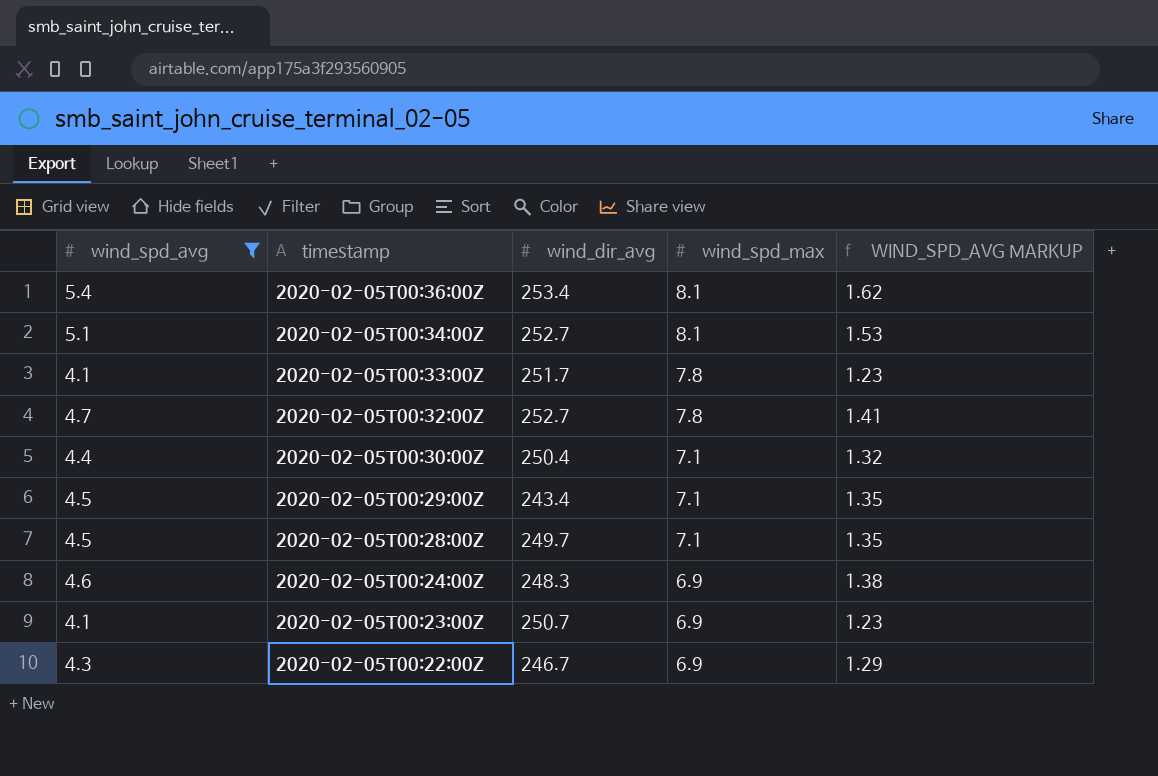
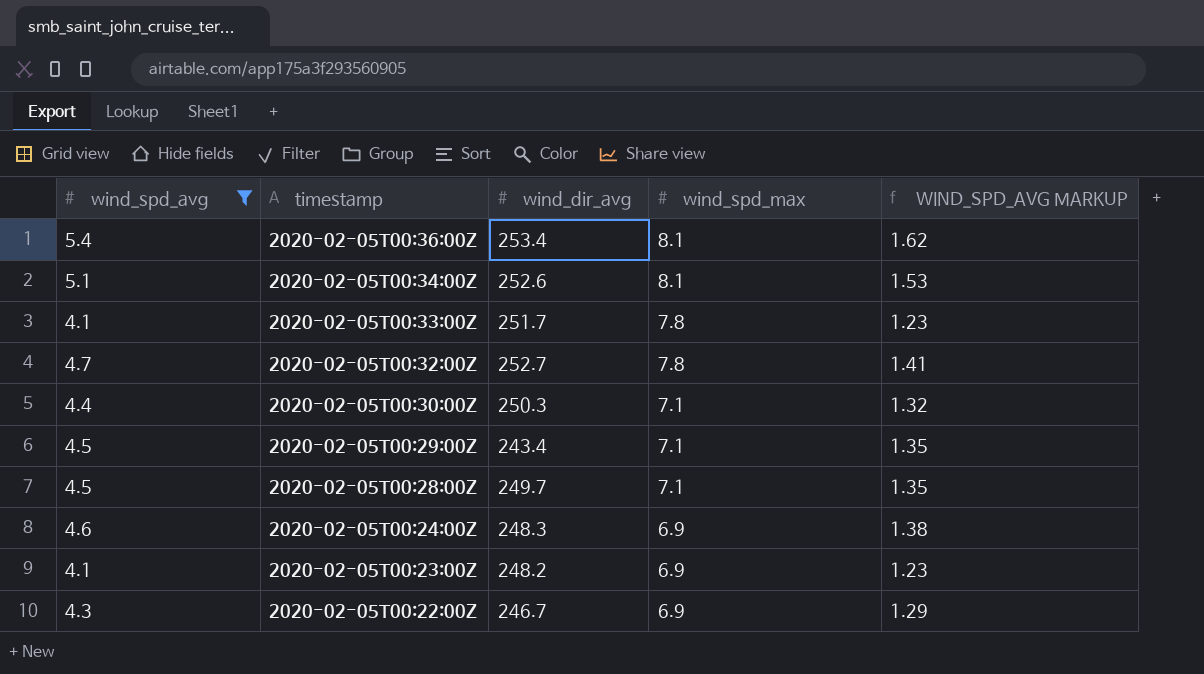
2020-02-05T00:34:00Z | wind_dir_avg: 252.7 -> 252.6
2020-02-05T00:30:00Z | wind_dir_avg: 250.4 -> 250.3
2020-02-05T00:23:00Z | wind_dir_avg: 250.7 -> 248.2

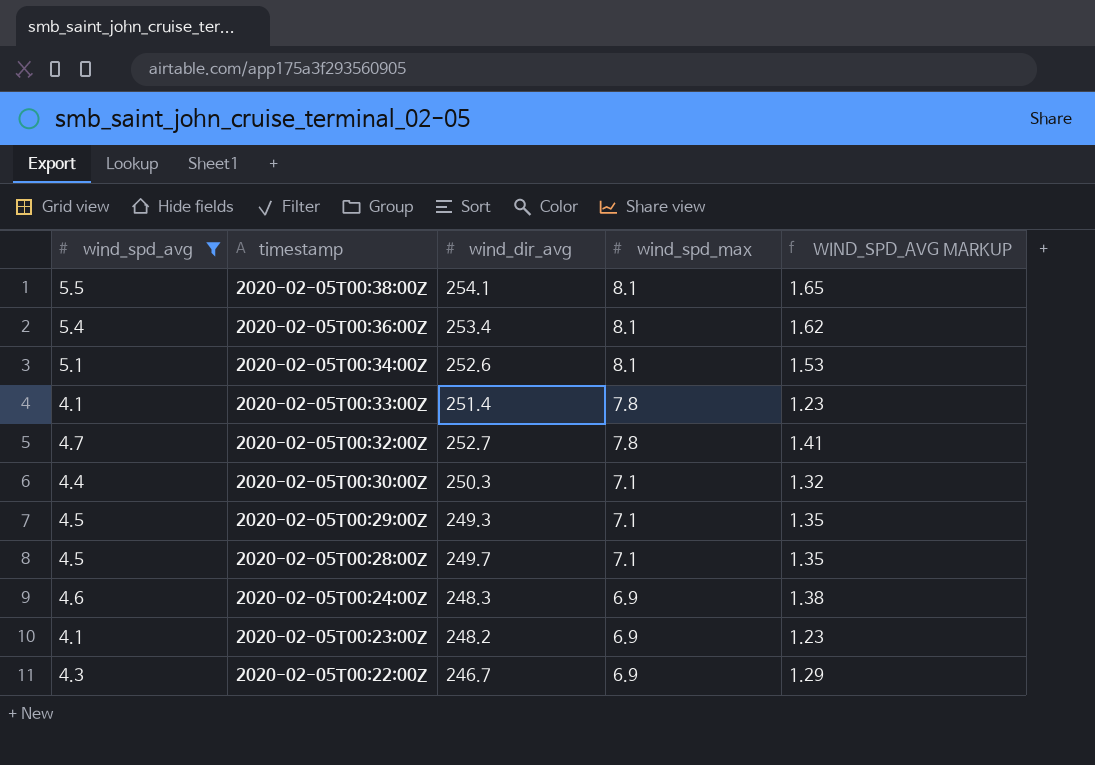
row 2020-02-05T00:38:00Z: none -> 5.5 | 254.1 | 8.1 | 1.65
2020-02-05T00:33:00Z | wind_dir_avg: 251.7 -> 251.4
2020-02-05T00:29:00Z | wind_dir_avg: 243.4 -> 249.3

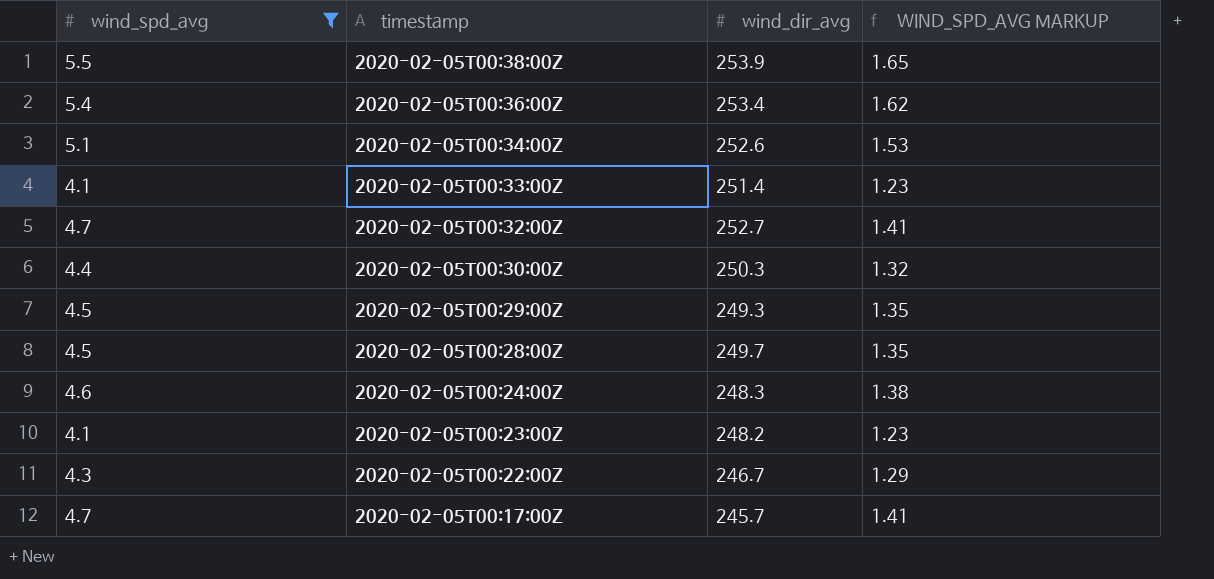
column wind_spd_max | position: 4 -> none
2020-02-05T00:38:00Z | wind_dir_avg: 254.1 -> 253.9
row 2020-02-05T00:17:00Z: none -> 4.7 | 245.7 | 1.41

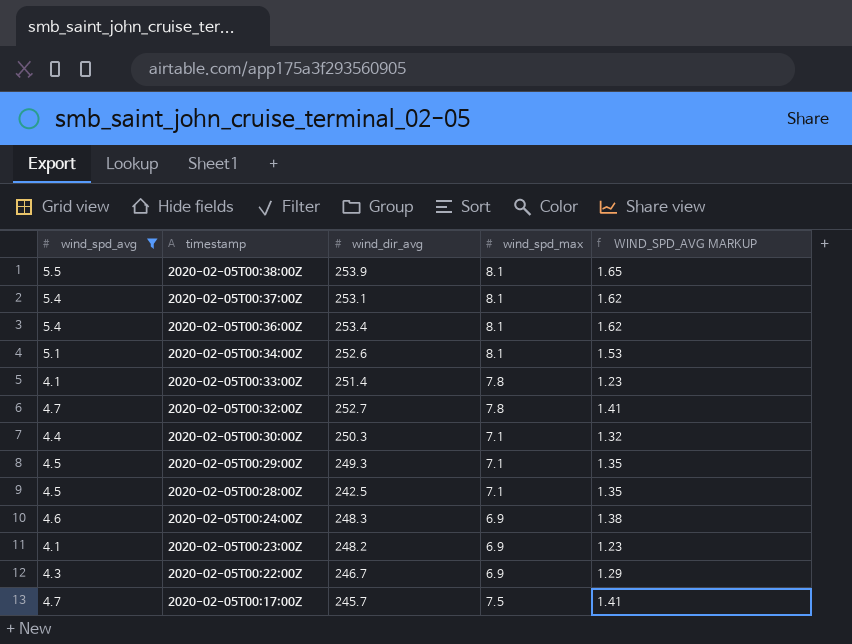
column wind_spd_max | position: none -> 4
row 2020-02-05T00:37:00Z: none -> 5.4 | 253.1 | 8.1 | 1.62
2020-02-05T00:28:00Z | wind_dir_avg: 249.7 -> 242.5

